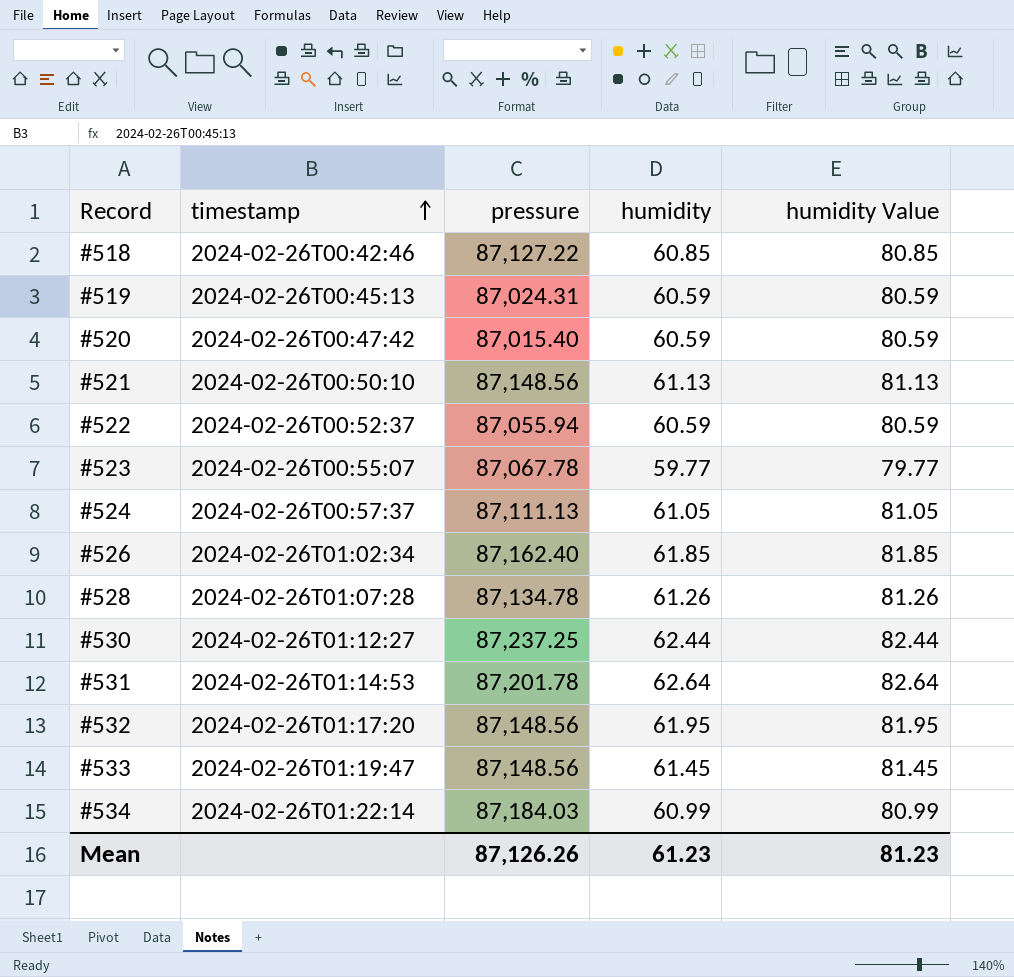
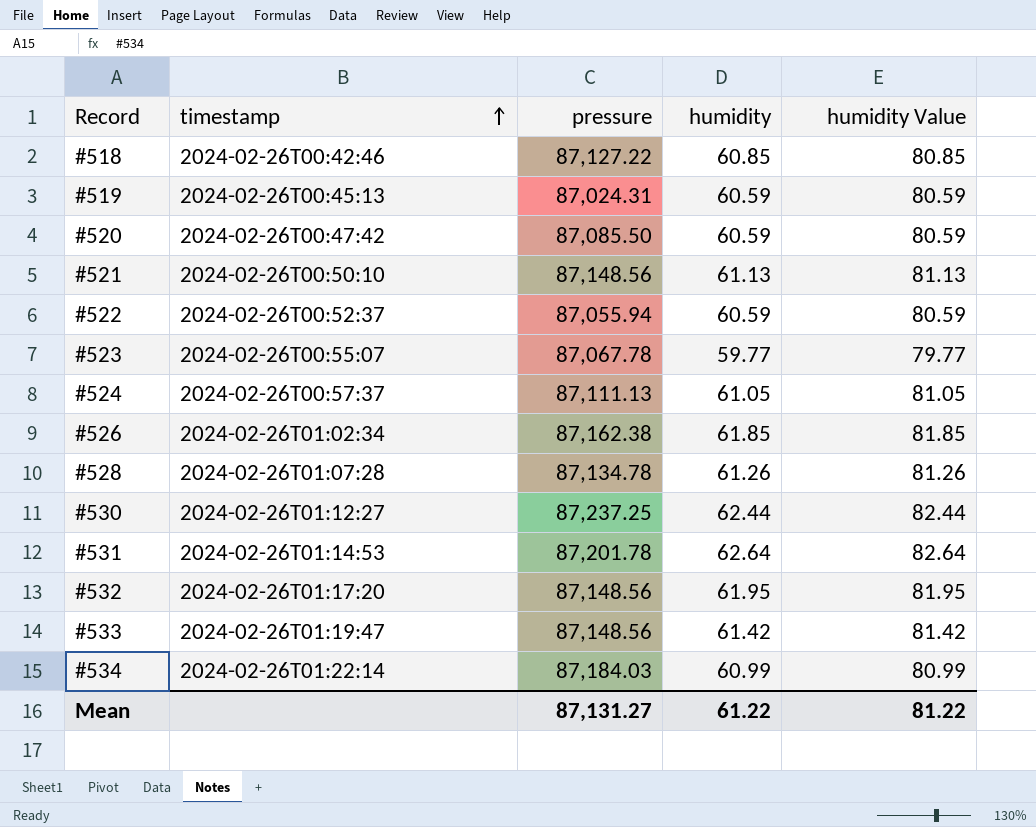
#520 | pressure: 87,015.40 -> 87,085.50
#526 | pressure: 87,162.40 -> 87,162.38
#533 | humidity: 61.45 -> 61.42
#533 | humidity Value: 81.45 -> 81.42
Mean | pressure: 87,126.26 -> 87,131.27
Mean | humidity: 61.23 -> 61.22
Mean | humidity Value: 81.23 -> 81.22

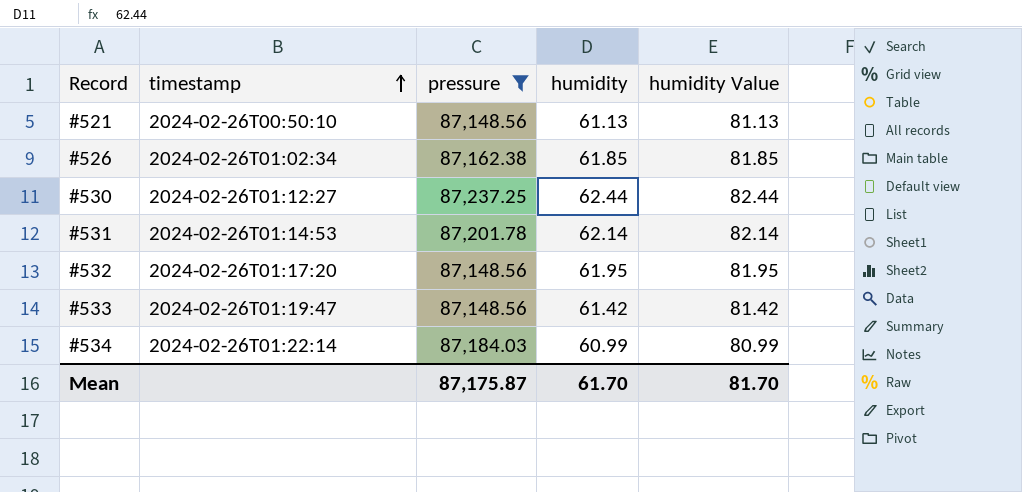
filter: none -> pressure >= 87,148.56
#531 | humidity: 62.64 -> 62.14
#531 | humidity Value: 82.64 -> 82.14
Mean | pressure: 87,131.27 -> 87,175.87
Mean | humidity: 61.22 -> 61.70
Mean | humidity Value: 81.22 -> 81.70

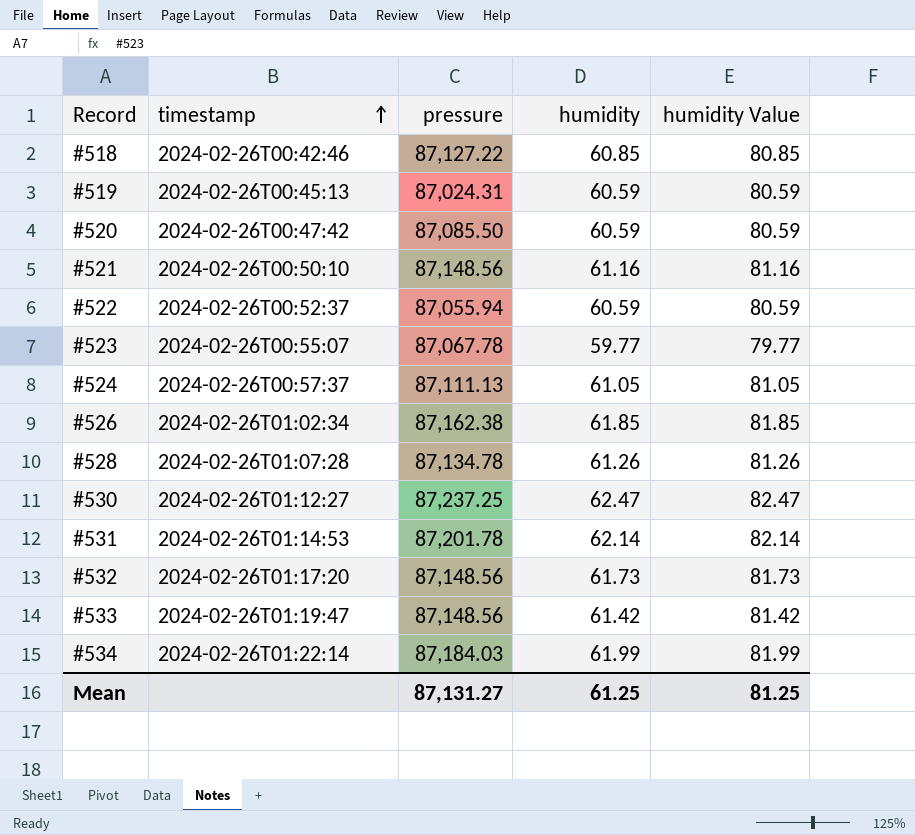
filter: pressure >= 87,148.56 -> none
#521 | humidity: 61.13 -> 61.16
#521 | humidity Value: 81.13 -> 81.16
#530 | humidity: 62.44 -> 62.47
#530 | humidity Value: 82.44 -> 82.47
#532 | humidity: 61.95 -> 61.73
#532 | humidity Value: 81.95 -> 81.73
#534 | humidity: 60.99 -> 61.99
#534 | humidity Value: 80.99 -> 81.99
Mean | pressure: 87,175.87 -> 87,131.27
Mean | humidity: 61.70 -> 61.25
Mean | humidity Value: 81.70 -> 81.25

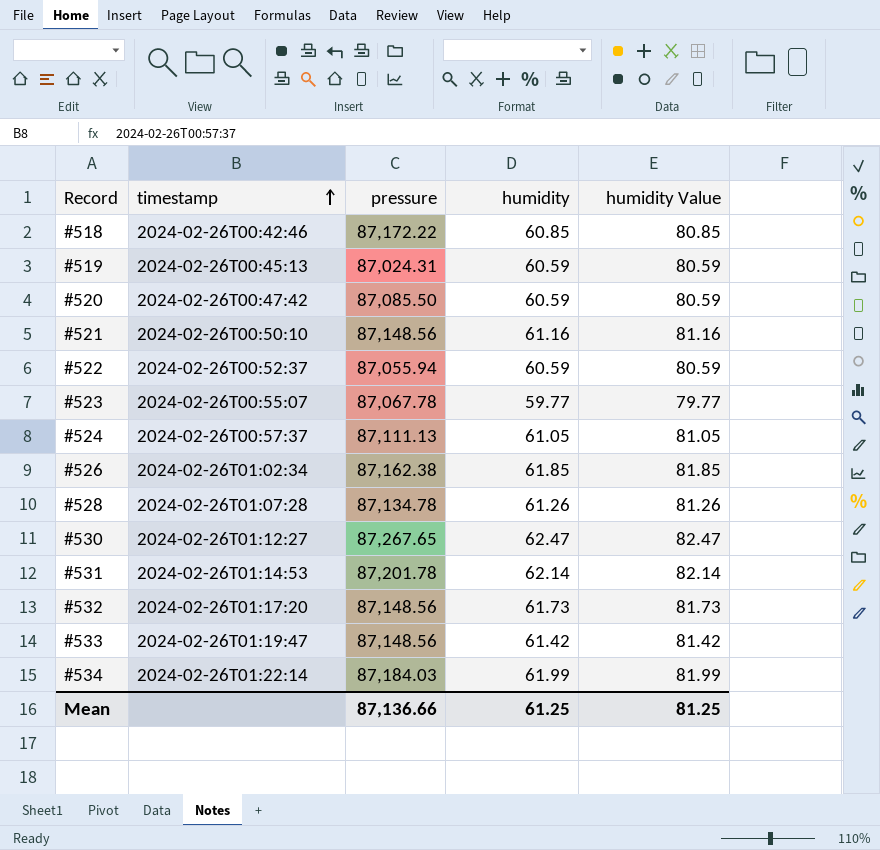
#518 | pressure: 87,127.22 -> 87,172.22
#530 | pressure: 87,237.25 -> 87,267.65
Mean | pressure: 87,131.27 -> 87,136.66

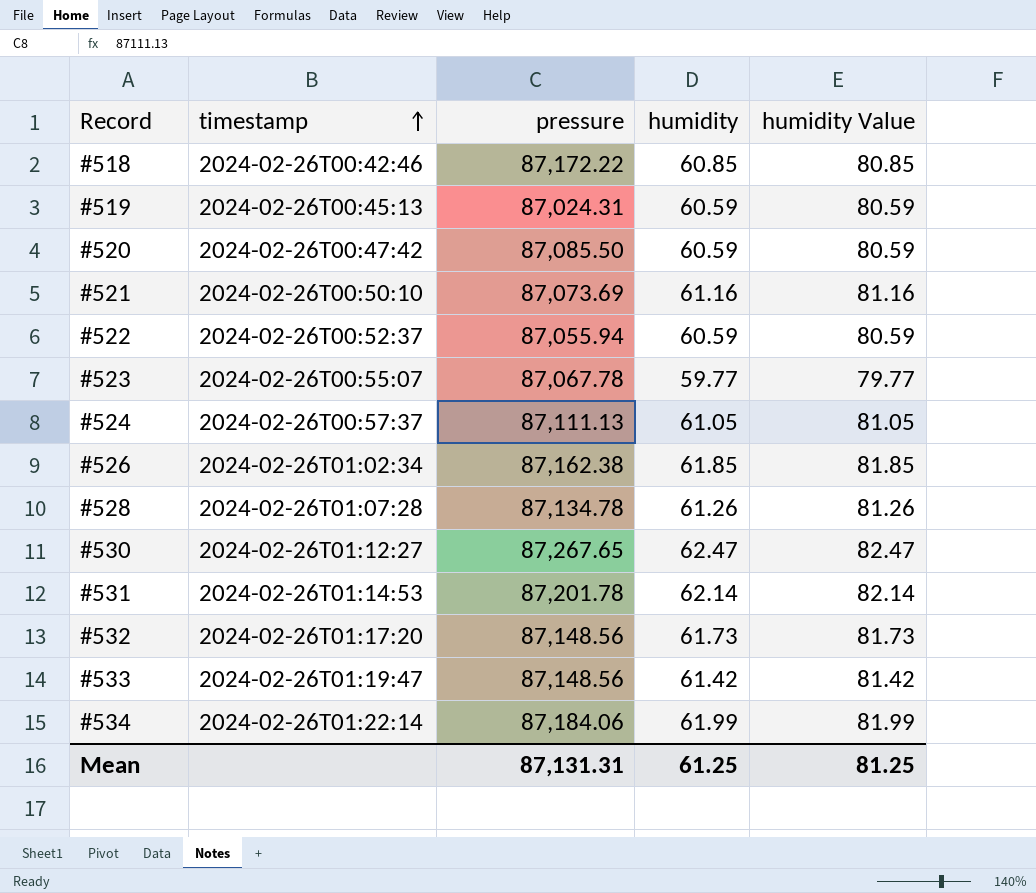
#521 | pressure: 87,148.56 -> 87,073.69
#534 | pressure: 87,184.03 -> 87,184.06
Mean | pressure: 87,136.66 -> 87,131.31

